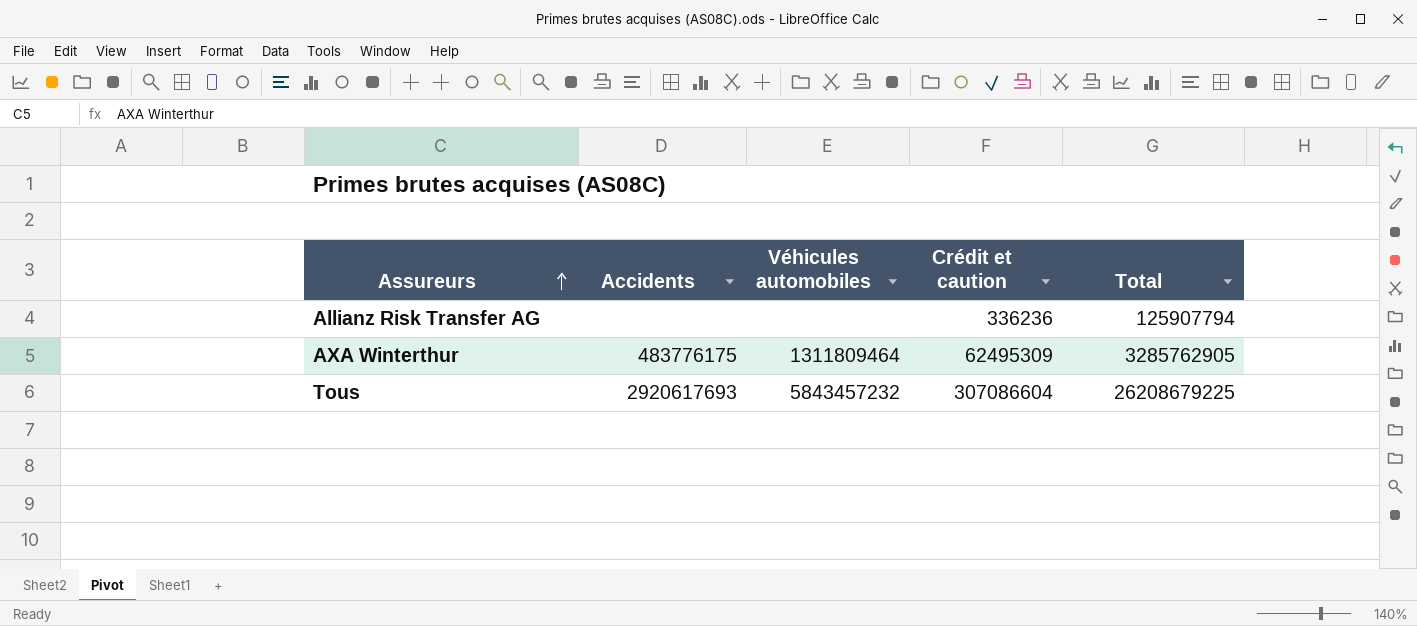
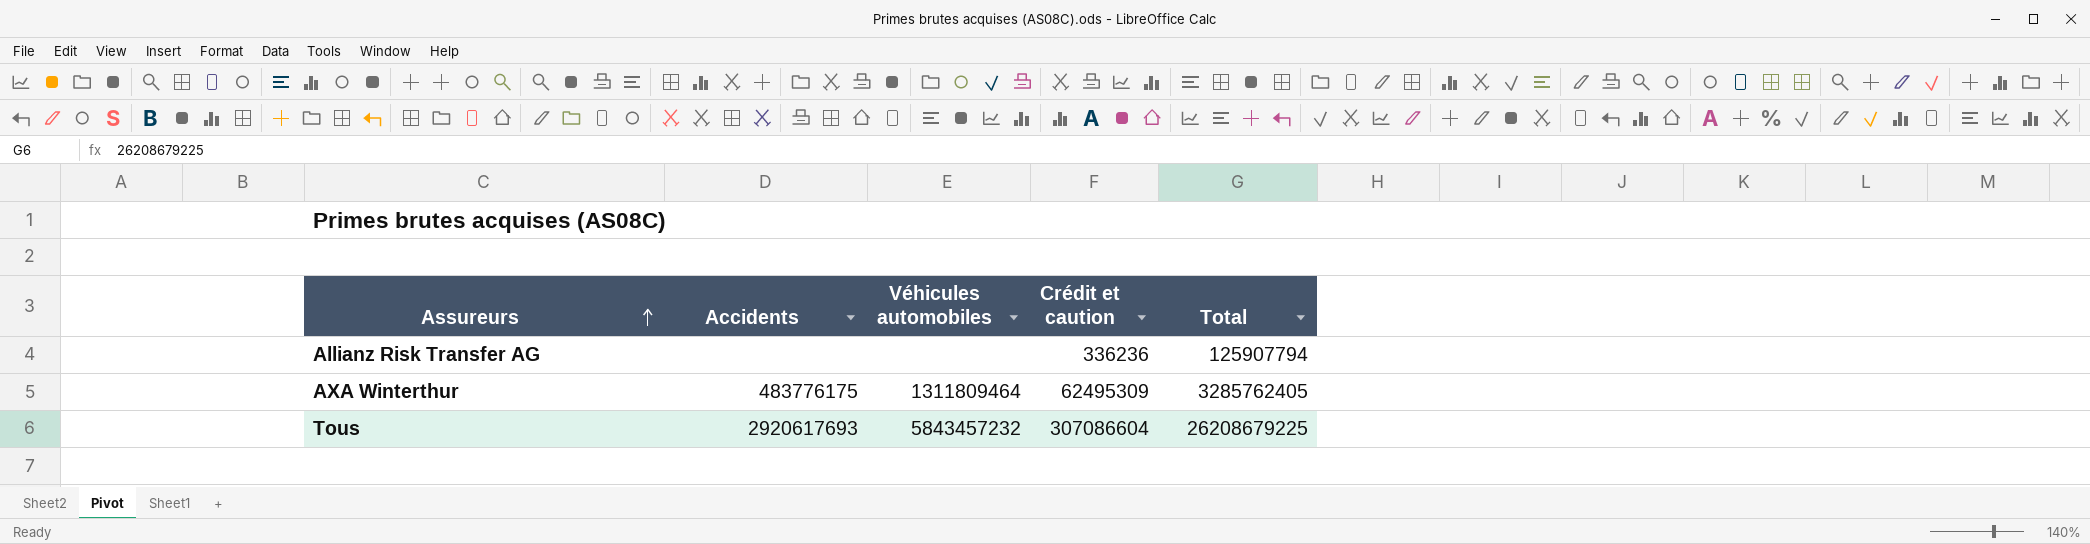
AXA Winterthur | Total: 3285762905 -> 3285762405

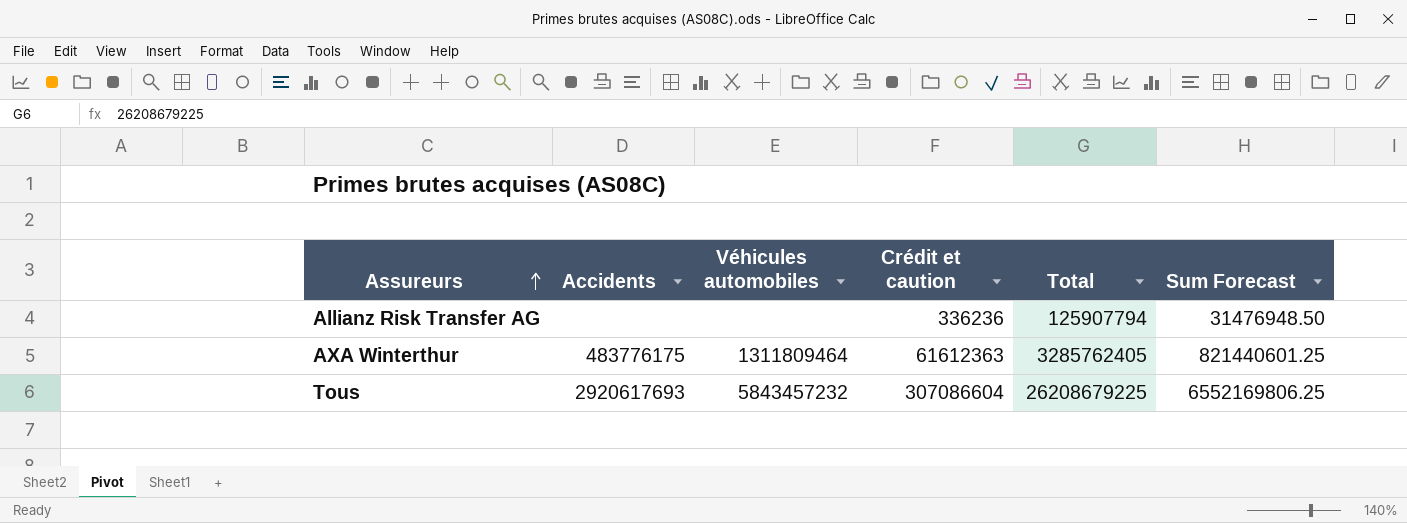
column Sum Forecast | formula: none -> [Total] * 0.25
AXA Winterthur | Crédit et caution: 62495309 -> 61612363

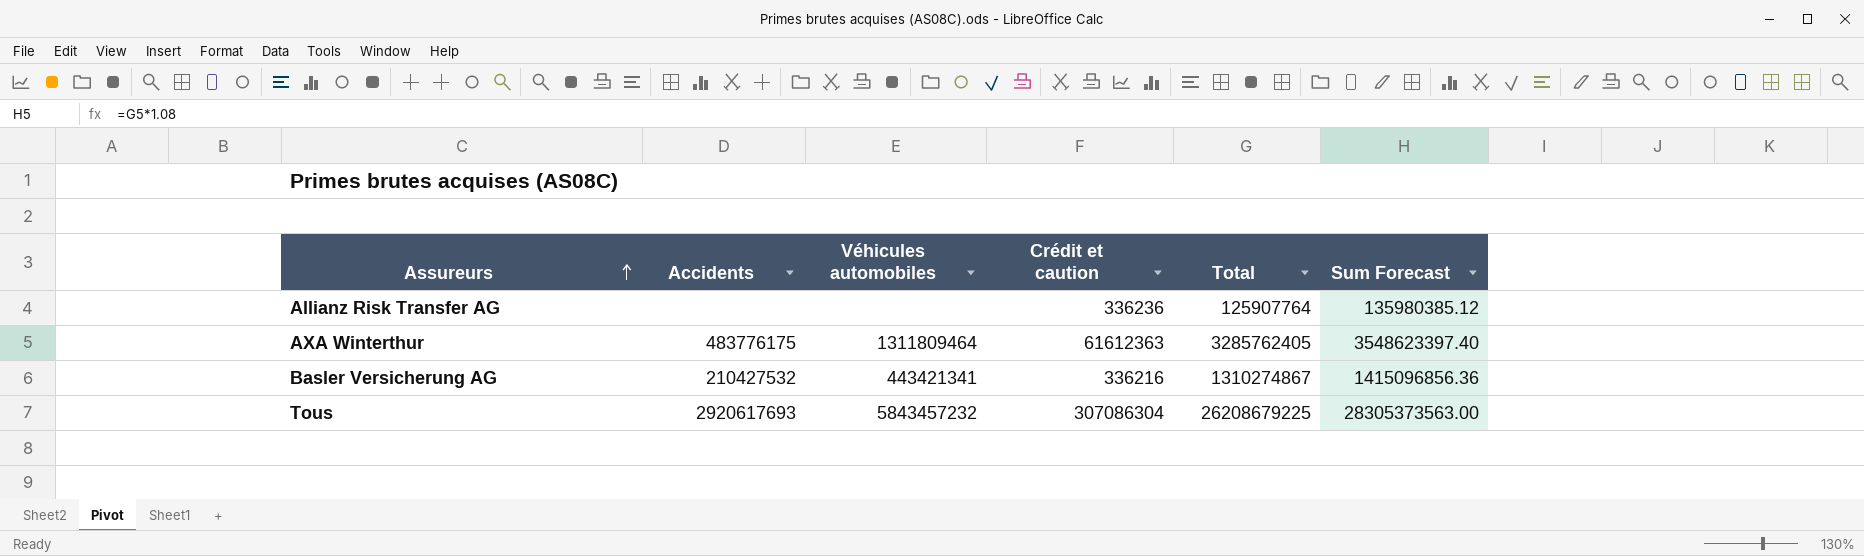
column Sum Forecast | formula: [Total] * 0.25 -> [Total] * 1.08
Allianz Risk Transfer AG | Total: 125907794 -> 125907764
row Basler Versicherung AG: none -> 210427532 | 443421341 | 336216 | 1310274867 | 1415096856.36
Tous | Crédit et caution: 307086604 -> 307086304

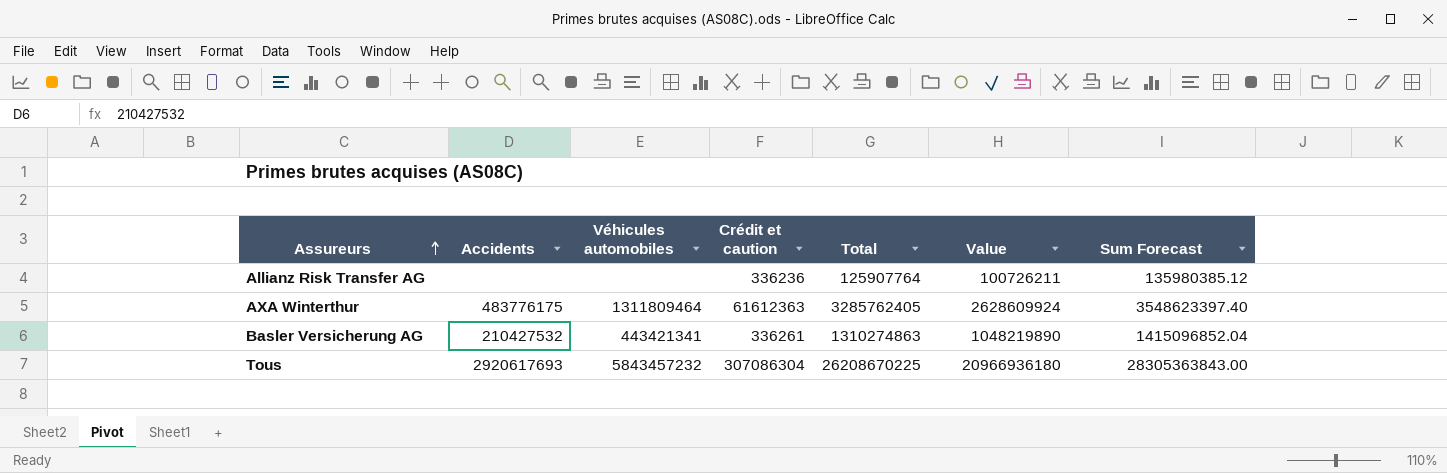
column Value | formula: none -> [Total] * 0.8
Basler Versicherung AG | Crédit et caution: 336216 -> 336261
Basler Versicherung AG | Total: 1310274867 -> 1310274863
Basler Versicherung AG | Sum Forecast: 1415096856.36 -> 1415096852.04
Tous | Total: 26208679225 -> 26208670225
Tous | Sum Forecast: 28305373563.00 -> 28305363843.00

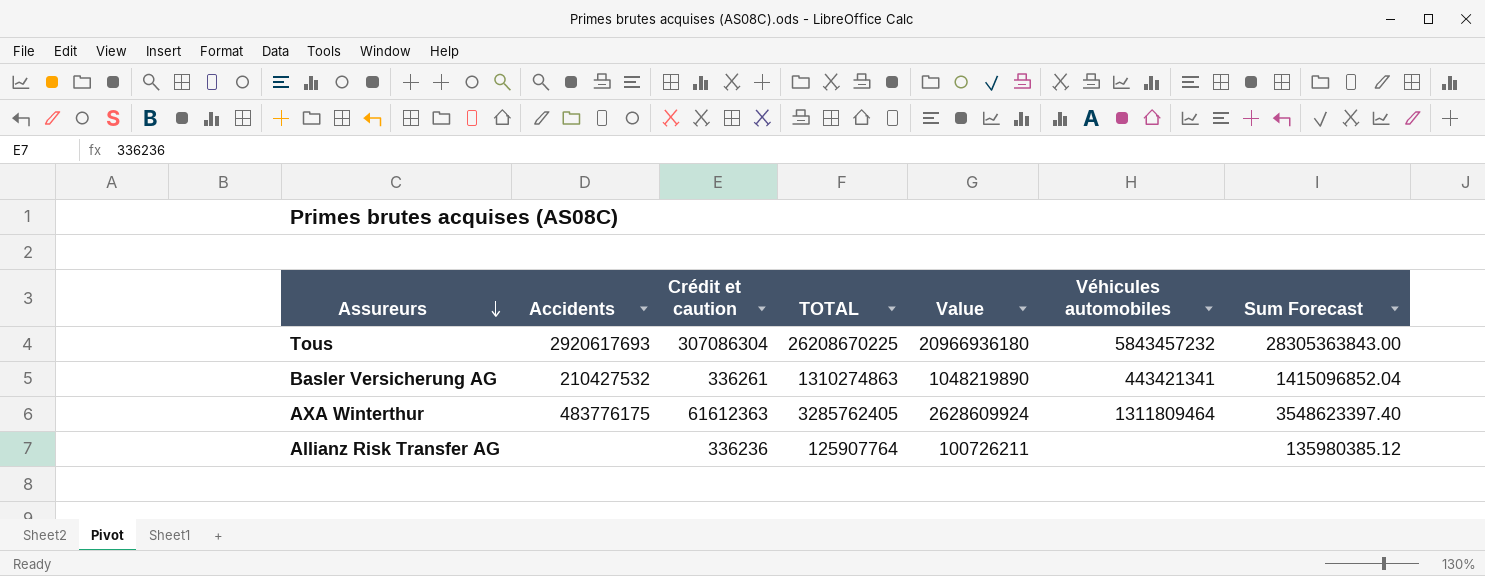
row order: Assureurs ascending -> Assureurs descending
column name: Total -> TOTAL
column Véhicules automobiles | position: 3 -> 6

